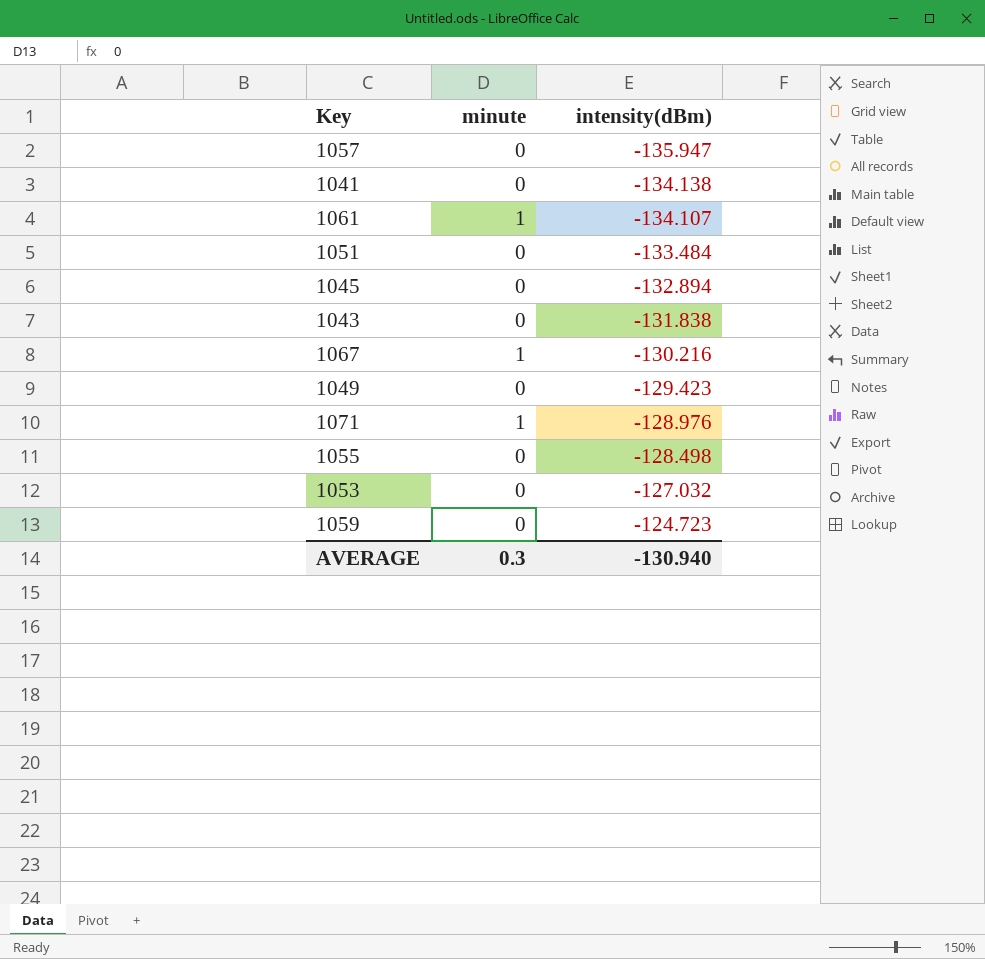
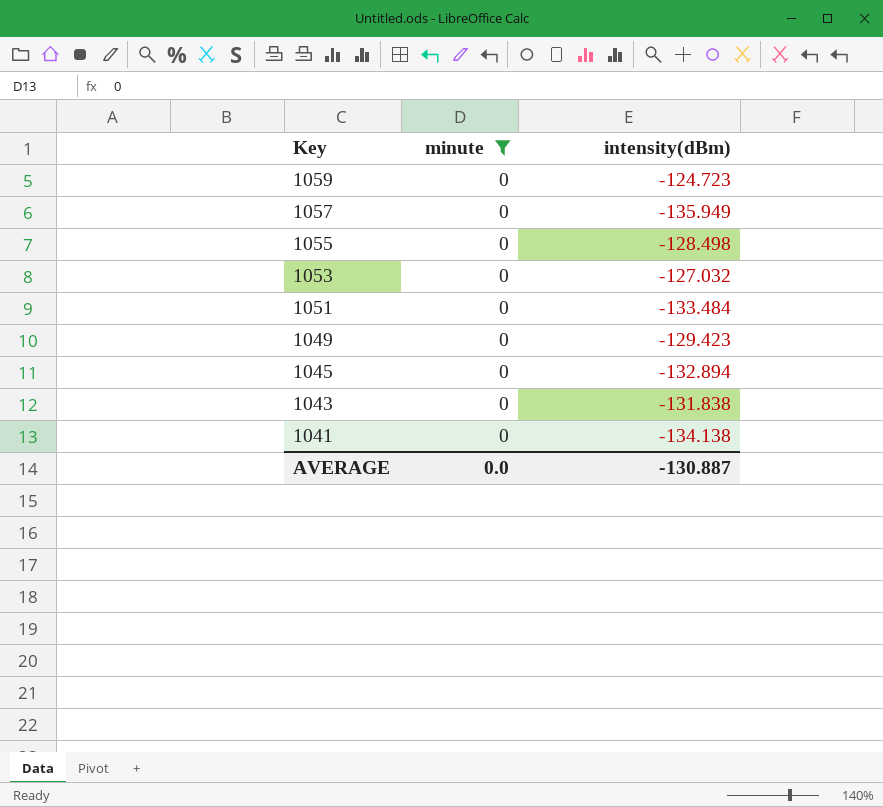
filter: none -> minute = 0
row order: intensity(dBm) ascending -> Key descending
1057 | intensity(dBm): -135.947 -> -135.949
AVERAGE | minute: 0.3 -> 0.0
AVERAGE | intensity(dBm): -130.940 -> -130.887

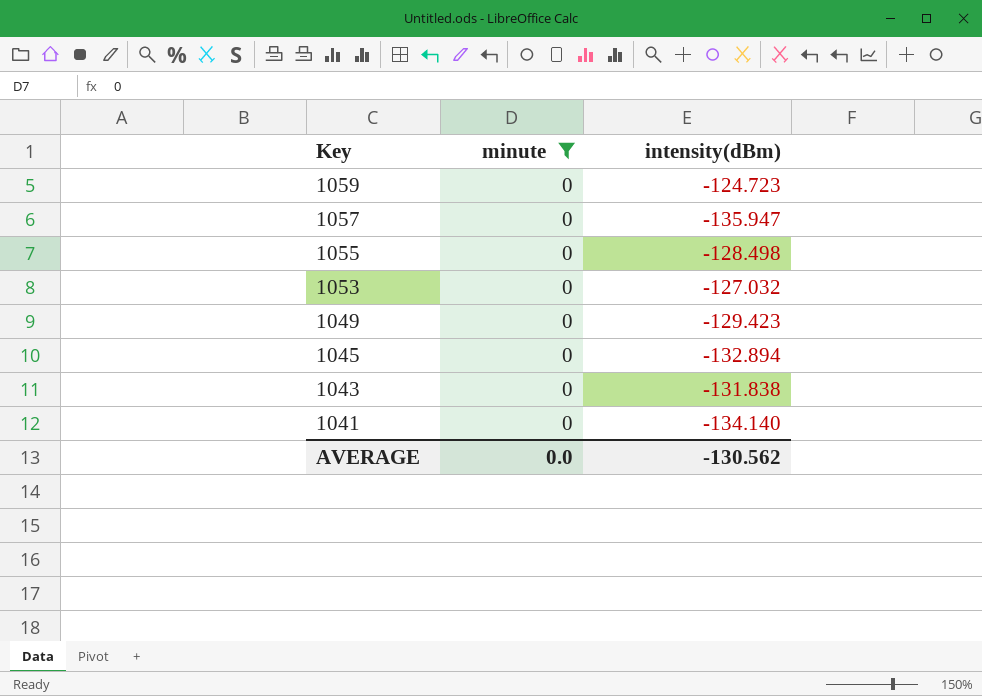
row 1051: 0 | -133.484 -> none
1057 | intensity(dBm): -135.949 -> -135.947
1041 | intensity(dBm): -134.138 -> -134.140
AVERAGE | intensity(dBm): -130.887 -> -130.562

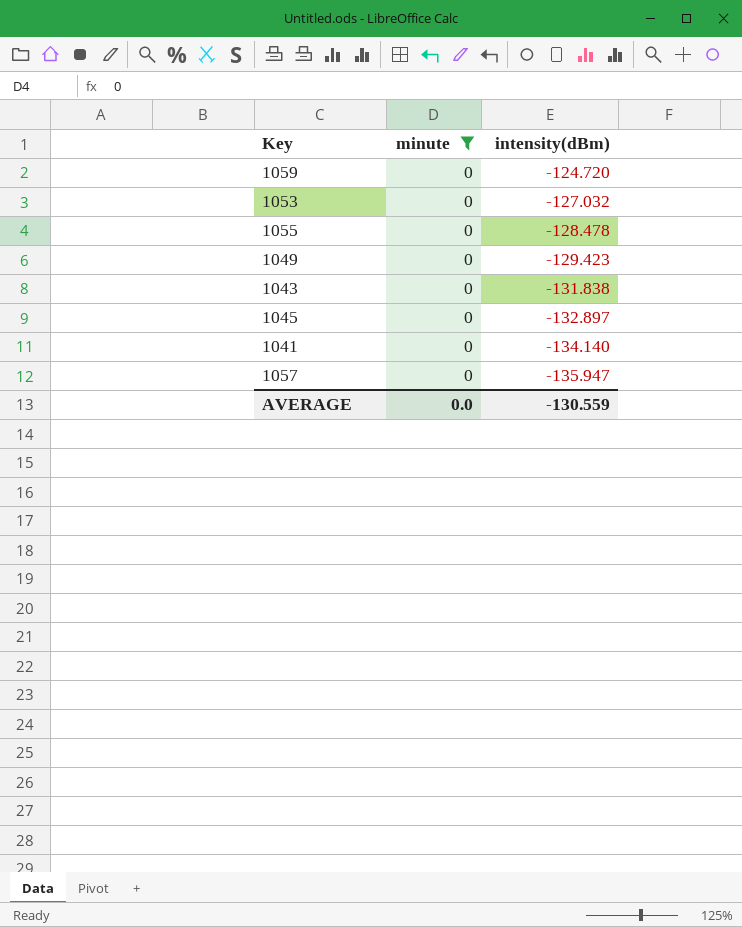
row order: Key descending -> intensity(dBm) descending
1059 | intensity(dBm): -124.723 -> -124.720
1055 | intensity(dBm): -128.498 -> -128.478
1045 | intensity(dBm): -132.894 -> -132.897
AVERAGE | intensity(dBm): -130.562 -> -130.559

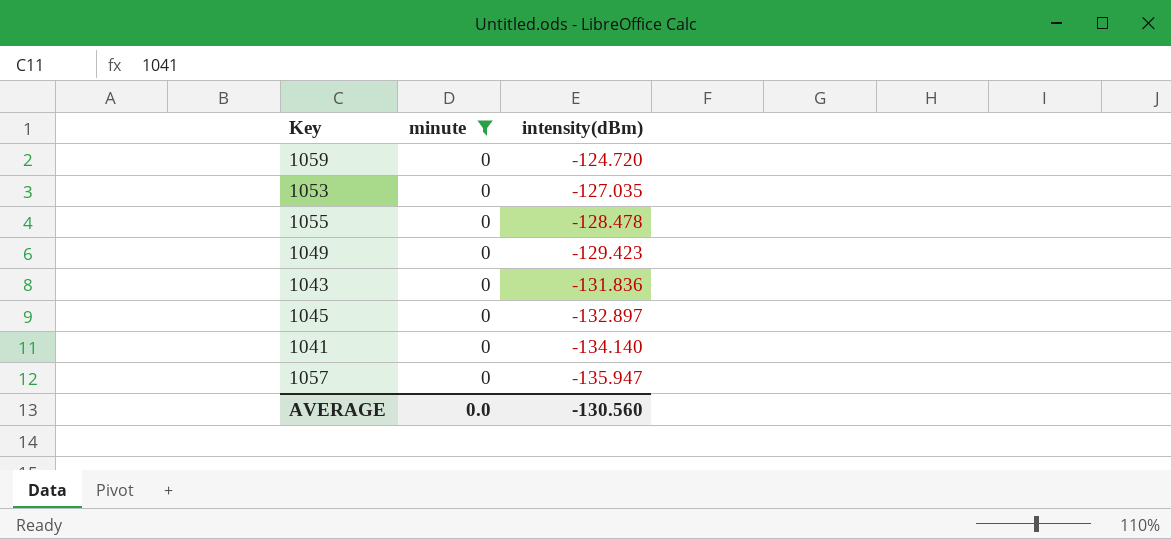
1053 | intensity(dBm): -127.032 -> -127.035
1043 | intensity(dBm): -131.838 -> -131.836
AVERAGE | intensity(dBm): -130.559 -> -130.560

